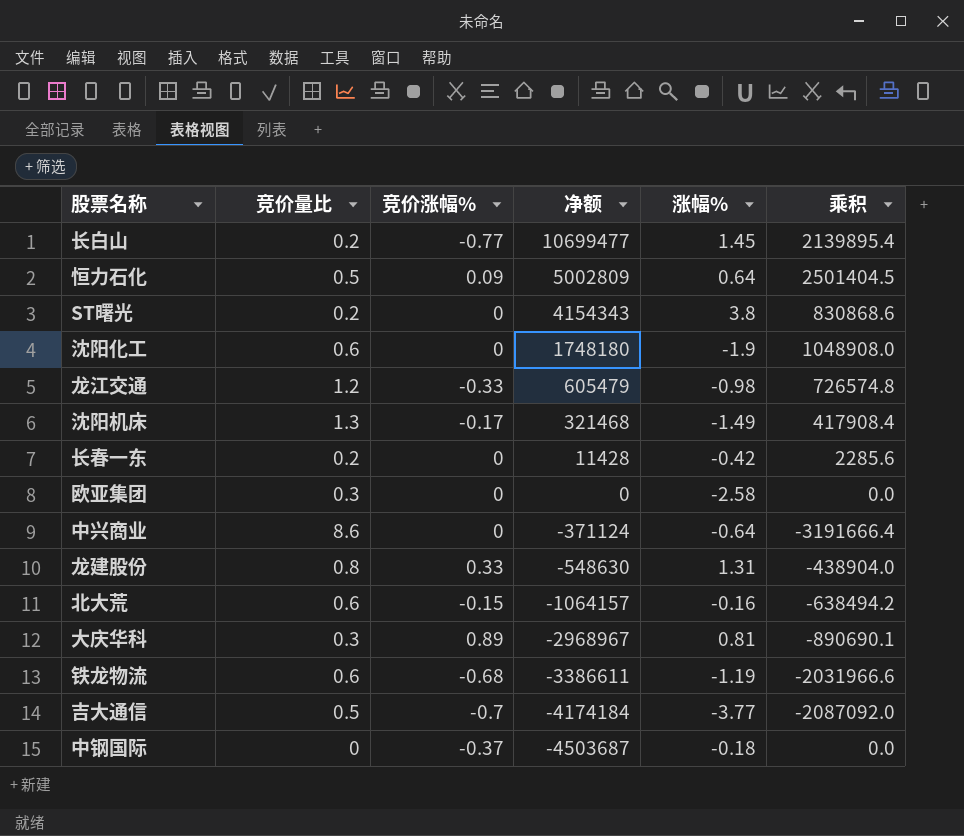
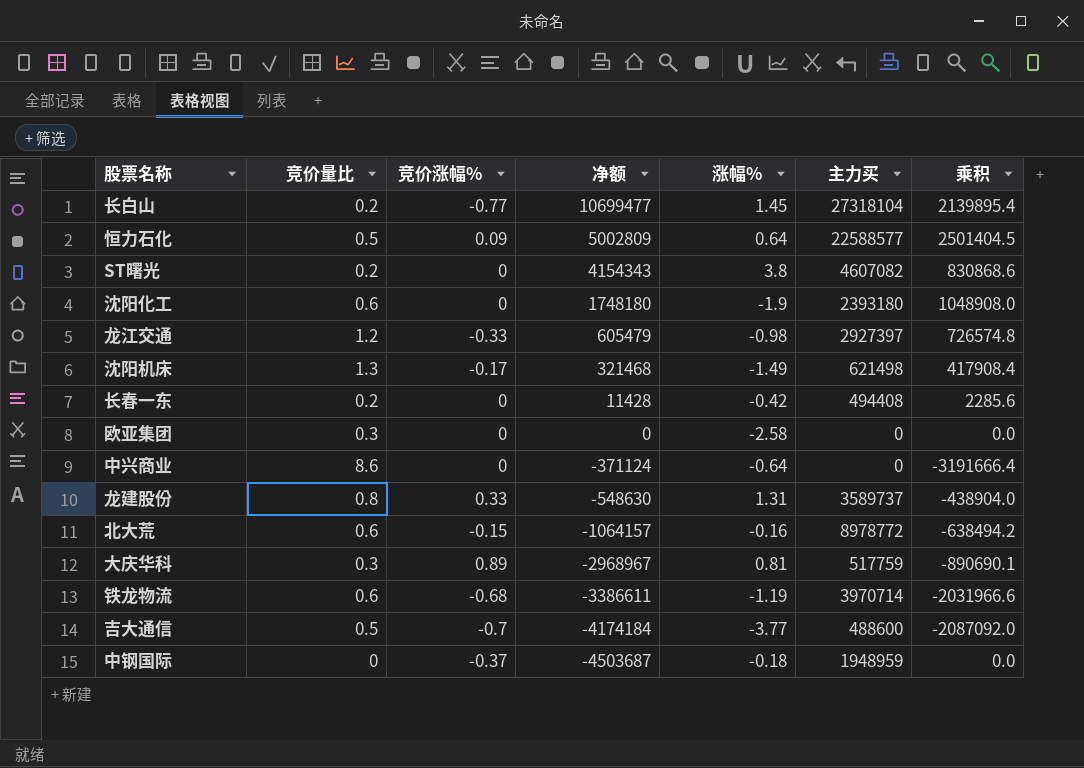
column 主力买 | position: none -> 6

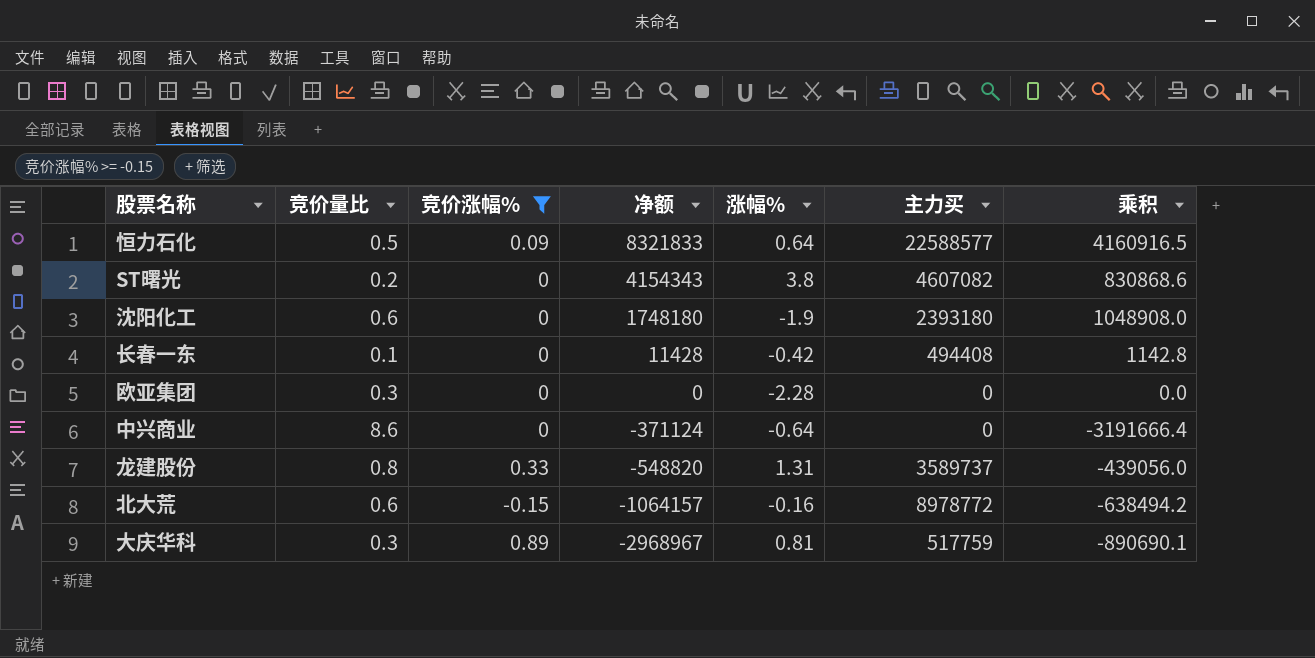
filter: none -> 竞价涨幅% >= -0.15
恒力石化 | 净额: 5002809 -> 8321833
恒力石化 | 乘积: 2501404.5 -> 4160916.5
长春一东 | 竞价量比: 0.2 -> 0.1
长春一东 | 乘积: 2285.6 -> 1142.8
欧亚集团 | 涨幅%: -2.58 -> -2.28
龙建股份 | 净额: -548630 -> -548820
龙建股份 | 乘积: -438904.0 -> -439056.0

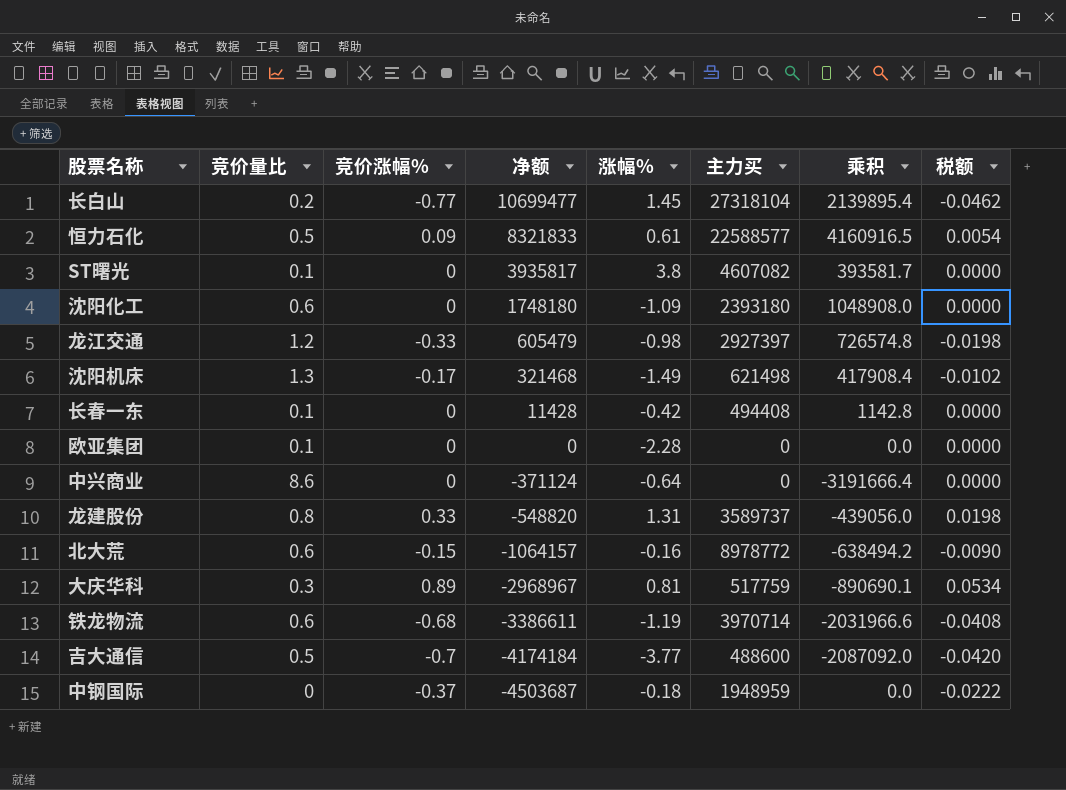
filter: 竞价涨幅% >= -0.15 -> none
column 税额 | formula: none -> [竞价涨幅%] * 0.06
恒力石化 | 涨幅%: 0.64 -> 0.61
ST曙光 | 竞价量比: 0.2 -> 0.1
ST曙光 | 净额: 4154343 -> 3935817
ST曙光 | 乘积: 830868.6 -> 393581.7
沈阳化工 | 涨幅%: -1.9 -> -1.09
欧亚集团 | 竞价量比: 0.3 -> 0.1

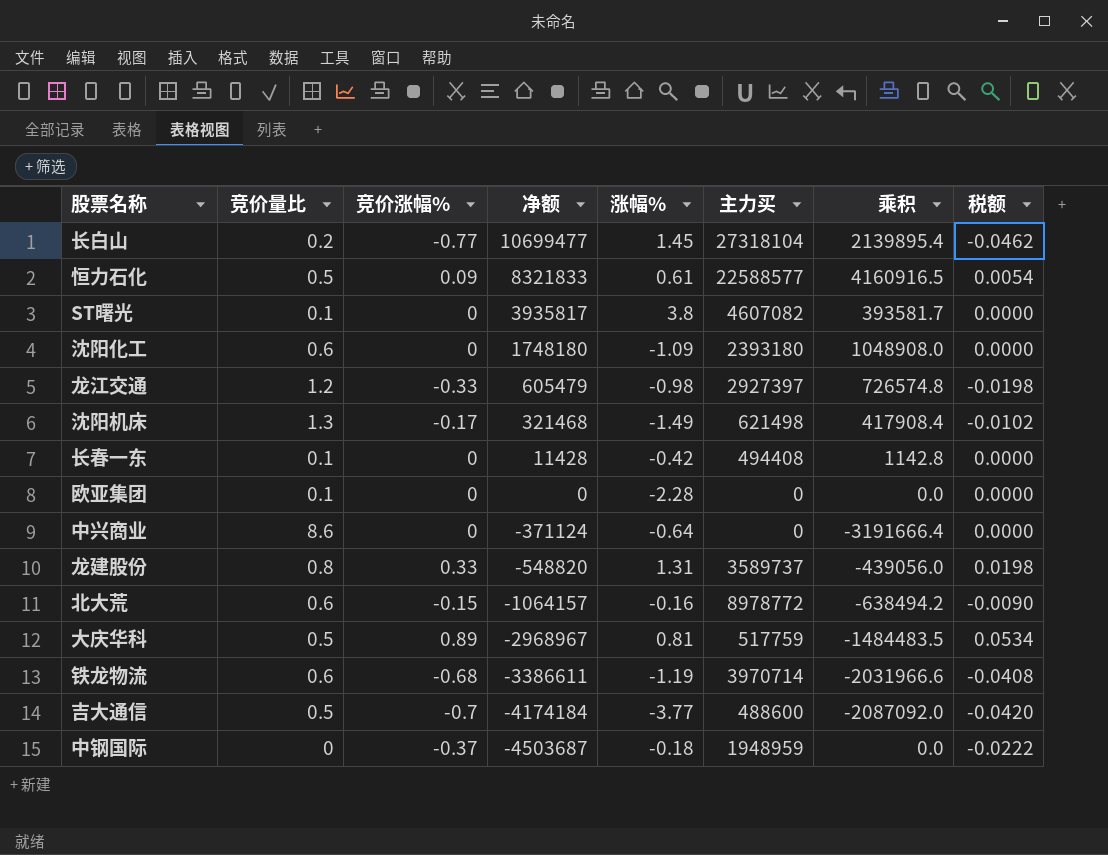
大庆华科 | 竞价量比: 0.3 -> 0.5
大庆华科 | 乘积: -890690.1 -> -1484483.5

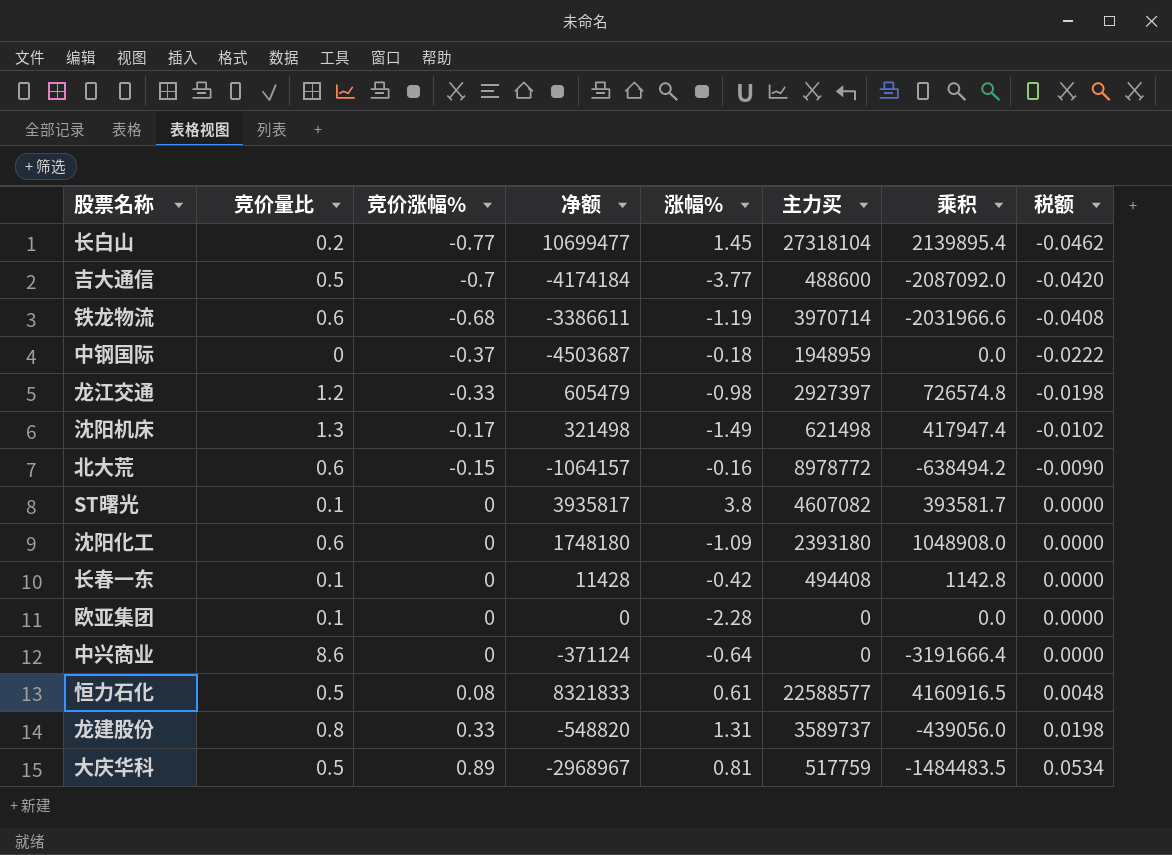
row order: 净额 descending -> 竞价涨幅% ascending
沈阳机床 | 净额: 321468 -> 321498
沈阳机床 | 乘积: 417908.4 -> 417947.4
恒力石化 | 竞价涨幅%: 0.09 -> 0.08
恒力石化 | 税额: 0.0054 -> 0.0048

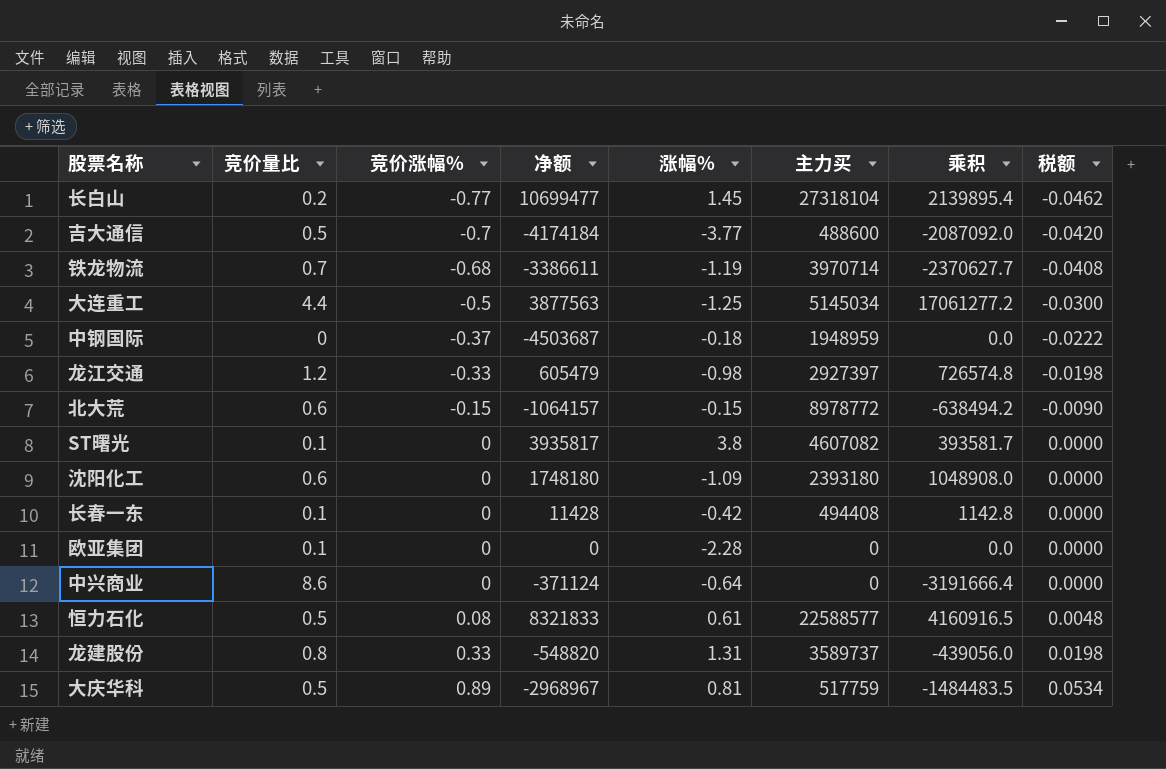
row 沈阳机床: 1.3 | -0.17 | 321498 | -1.49 | 621498 | 417947.4 | -0.0102 -> none
铁龙物流 | 竞价量比: 0.6 -> 0.7
铁龙物流 | 乘积: -2031966.6 -> -2370627.7
row 大连重工: none -> 4.4 | -0.5 | 3877563 | -1.25 | 5145034 | 17061277.2 | -0.0300
北大荒 | 涨幅%: -0.16 -> -0.15

